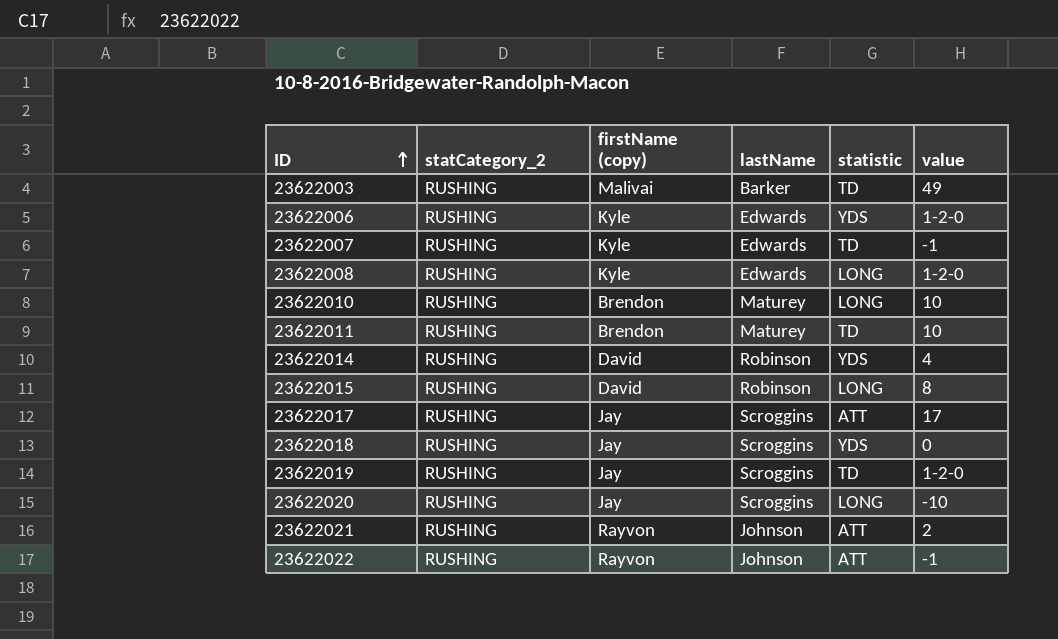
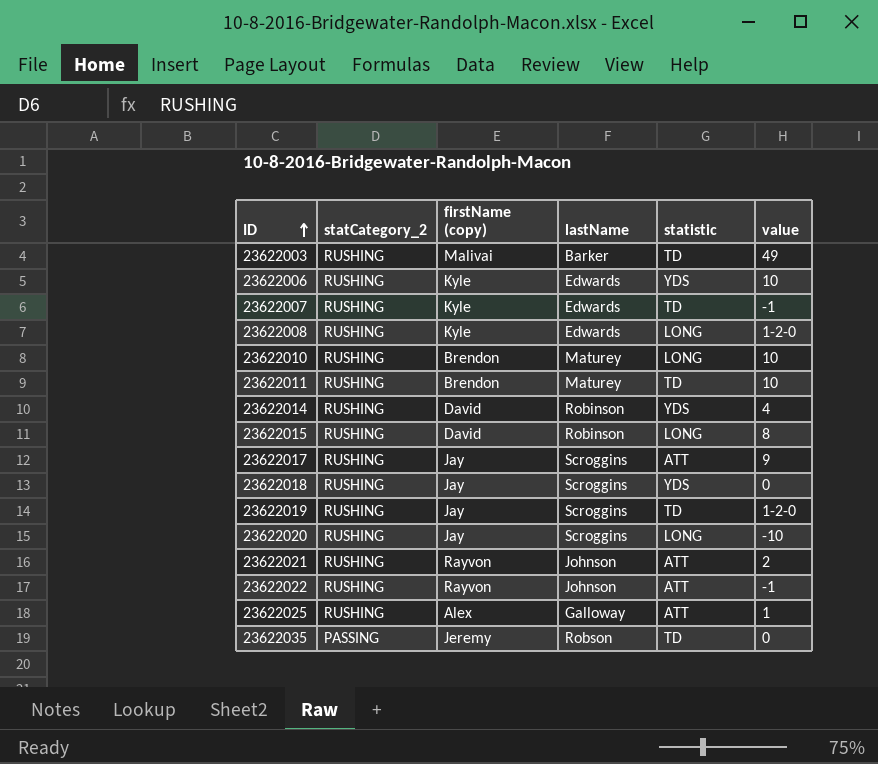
23622006 | value: 1-2-0 -> 10
23622017 | value: 17 -> 9
row 23622025: none -> RUSHING | Alex | Galloway | ATT | 1
row 23622035: none -> PASSING | Jeremy | Robson | TD | 0

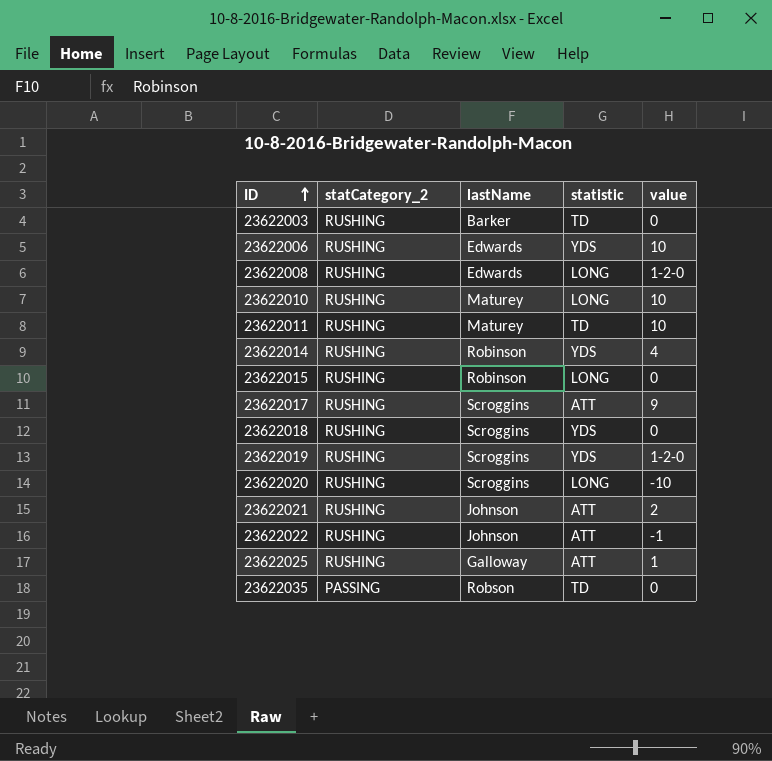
column firstName (copy) | position: 3 -> none
row 23622007: RUSHING | Kyle | Edwards | TD | -1 -> none
23622003 | value: 49 -> 0
23622015 | value: 8 -> 0
23622019 | statistic: TD -> YDS

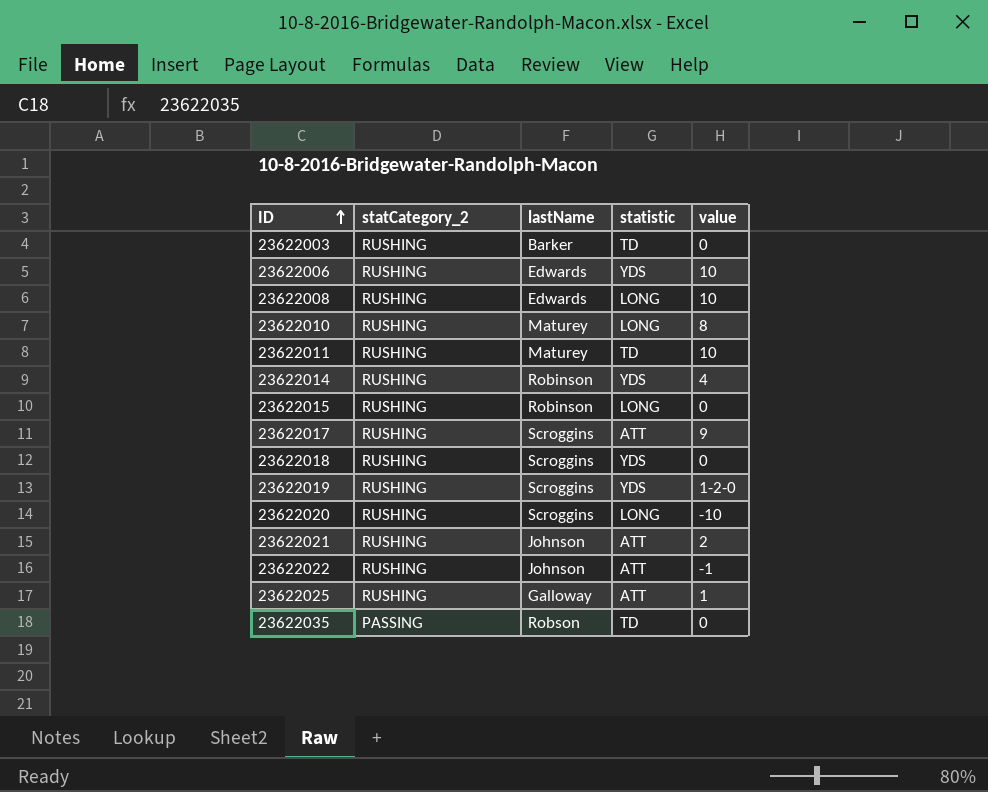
23622008 | value: 1-2-0 -> 10
23622010 | value: 10 -> 8

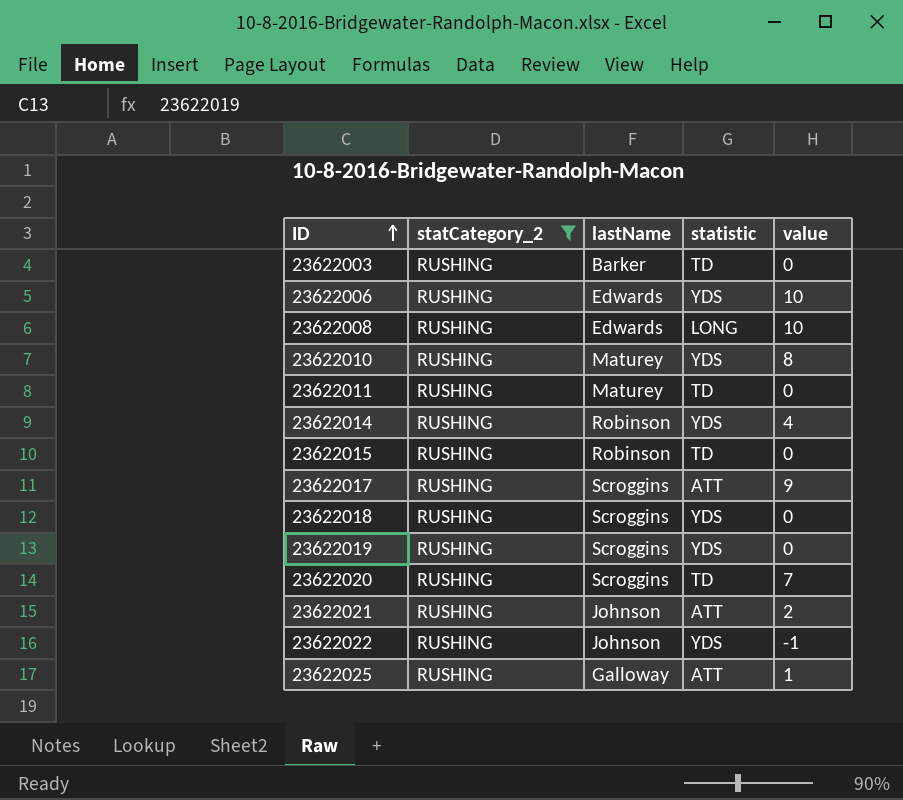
filter: none -> statCategory_2 = RUSHING
23622010 | statistic: LONG -> YDS
23622011 | value: 10 -> 0
23622015 | statistic: LONG -> TD
23622019 | value: 1-2-0 -> 0
23622020 | statistic: LONG -> TD
23622020 | value: -10 -> 7
23622022 | statistic: ATT -> YDS

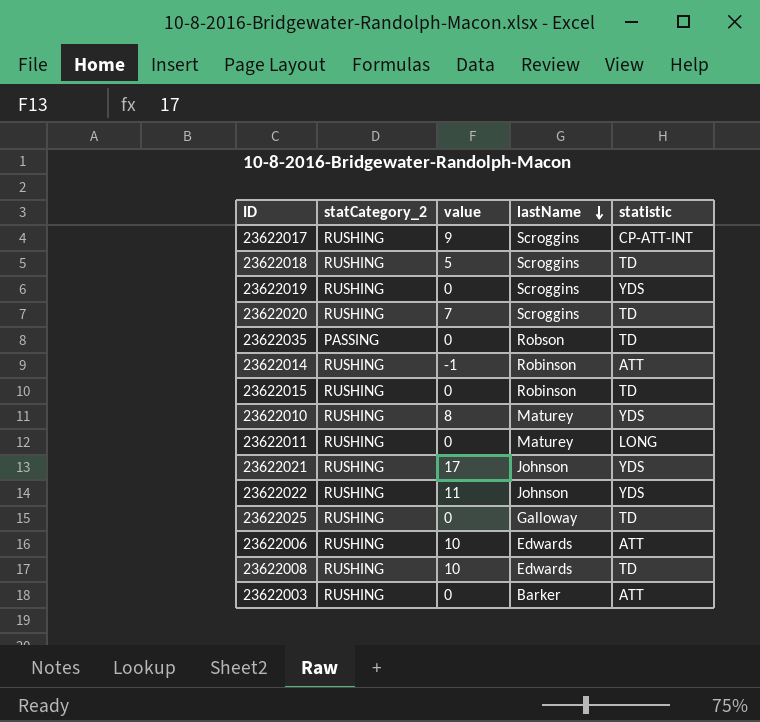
filter: statCategory_2 = RUSHING -> none
row order: ID ascending -> lastName descending
column value | position: 5 -> 3
23622017 | statistic: ATT -> CP-ATT-INT
23622018 | value: 0 -> 5
23622018 | statistic: YDS -> TD
23622014 | value: 4 -> -1
23622014 | statistic: YDS -> ATT
23622011 | statistic: TD -> LONG
23622021 | value: 2 -> 17
23622021 | statistic: ATT -> YDS
23622022 | value: -1 -> 11
23622025 | value: 1 -> 0
23622025 | statistic: ATT -> TD
23622006 | statistic: YDS -> ATT
23622008 | statistic: LONG -> TD
23622003 | statistic: TD -> ATT

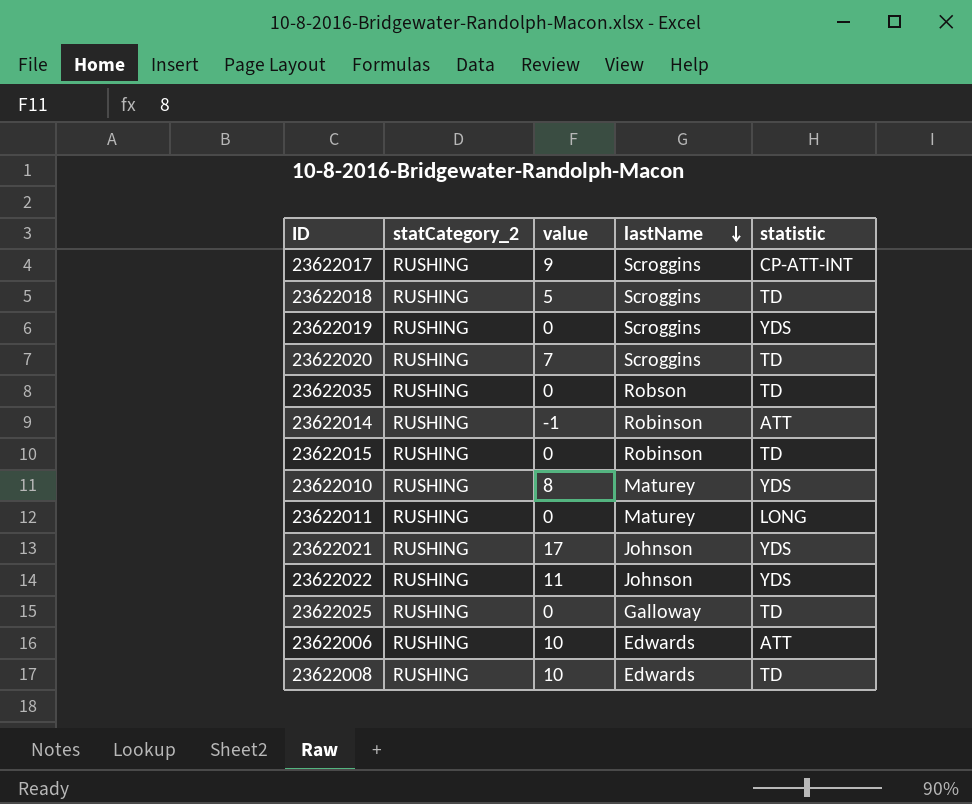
row 23622003: RUSHING | 0 | Barker | ATT -> none
23622035 | statCategory_2: PASSING -> RUSHING

